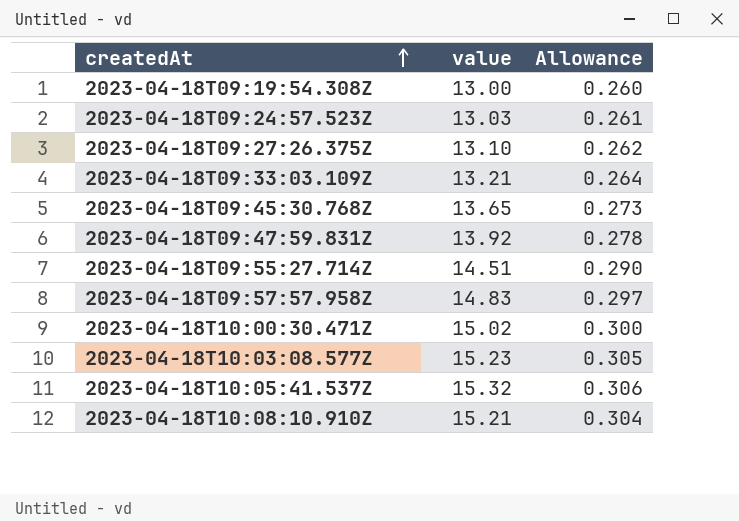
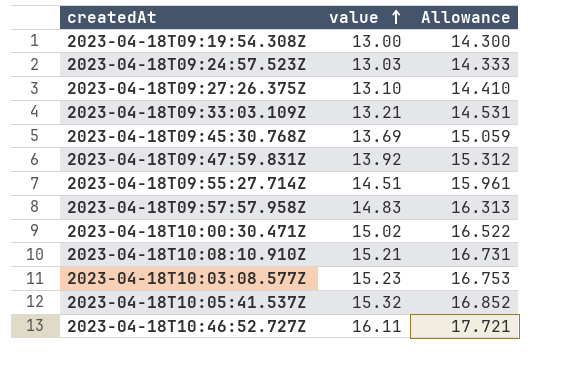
row order: createdAt ascending -> value ascending
column Allowance | formula: [value] * 0.02 -> [value] * 1.1
2023-04-18T09:45:30.768Z | value: 13.65 -> 13.69
row 2023-04-18T10:46:52.727Z: none -> 16.11 | 17.721

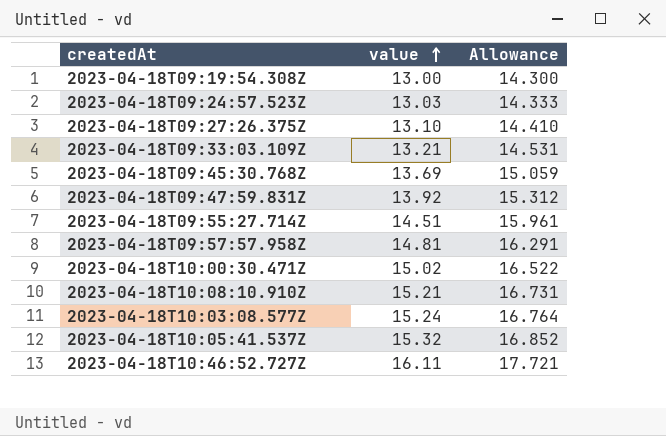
2023-04-18T09:57:57.958Z | value: 14.83 -> 14.81
2023-04-18T09:57:57.958Z | Allowance: 16.313 -> 16.291
2023-04-18T10:03:08.577Z | value: 15.23 -> 15.24
2023-04-18T10:03:08.577Z | Allowance: 16.753 -> 16.764

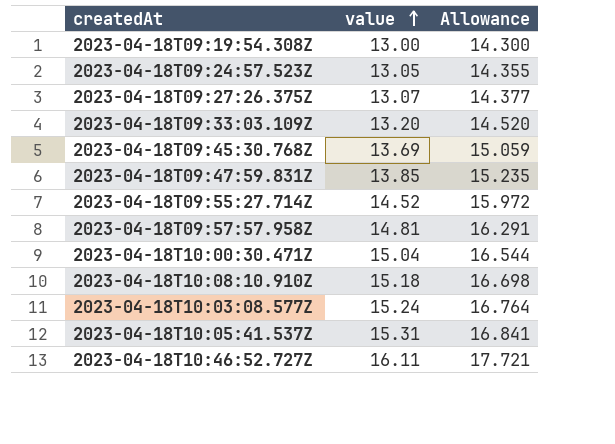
2023-04-18T09:24:57.523Z | value: 13.03 -> 13.05
2023-04-18T09:24:57.523Z | Allowance: 14.333 -> 14.355
2023-04-18T09:27:26.375Z | value: 13.10 -> 13.07
2023-04-18T09:27:26.375Z | Allowance: 14.410 -> 14.377
2023-04-18T09:33:03.109Z | value: 13.21 -> 13.20
2023-04-18T09:33:03.109Z | Allowance: 14.531 -> 14.520
2023-04-18T09:47:59.831Z | value: 13.92 -> 13.85
2023-04-18T09:47:59.831Z | Allowance: 15.312 -> 15.235
2023-04-18T09:55:27.714Z | value: 14.51 -> 14.52
2023-04-18T09:55:27.714Z | Allowance: 15.961 -> 15.972
2023-04-18T10:00:30.471Z | value: 15.02 -> 15.04
2023-04-18T10:00:30.471Z | Allowance: 16.522 -> 16.544
2023-04-18T10:08:10.910Z | value: 15.21 -> 15.18
2023-04-18T10:08:10.910Z | Allowance: 16.731 -> 16.698
2023-04-18T10:05:41.537Z | value: 15.32 -> 15.31
2023-04-18T10:05:41.537Z | Allowance: 16.852 -> 16.841

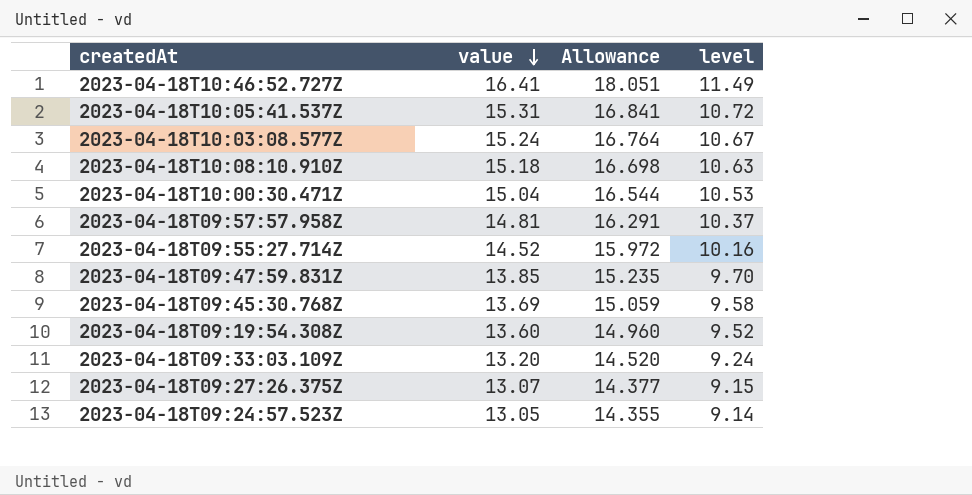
row order: value ascending -> value descending
column level | formula: none -> [value] * 0.7
2023-04-18T10:46:52.727Z | value: 16.11 -> 16.41
2023-04-18T10:46:52.727Z | Allowance: 17.721 -> 18.051
2023-04-18T09:19:54.308Z | value: 13.00 -> 13.60
2023-04-18T09:19:54.308Z | Allowance: 14.300 -> 14.960

